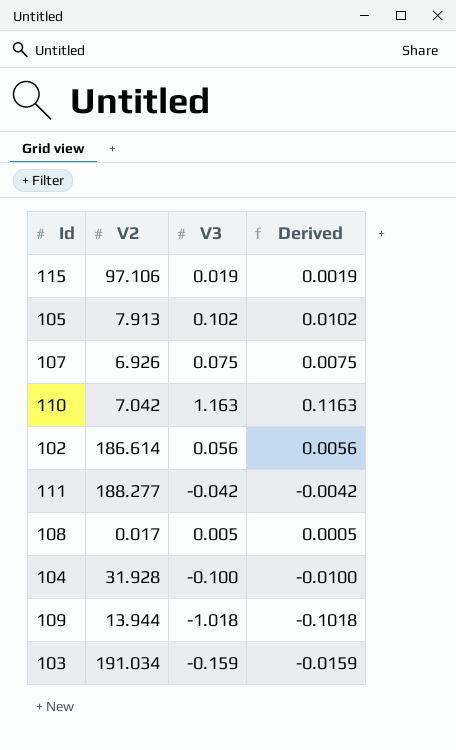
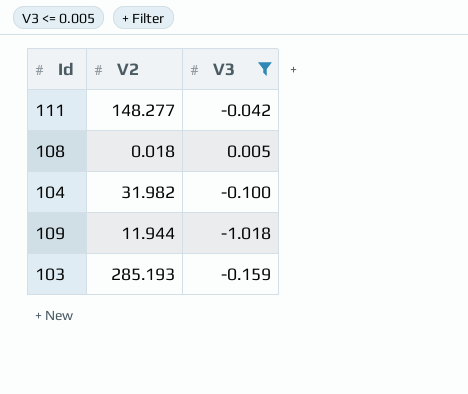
filter: none -> V3 <= 0.005
column Derived | formula: [V3] * 0.1 -> none
111 | V2: 188.277 -> 148.277
108 | V2: 0.017 -> 0.018
104 | V2: 31.928 -> 31.982
109 | V2: 13.944 -> 11.944
103 | V2: 191.034 -> 285.193

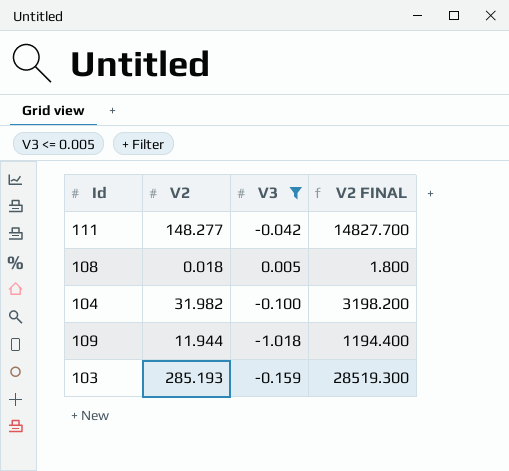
column V2 FINAL | formula: none -> [V2] * 100

